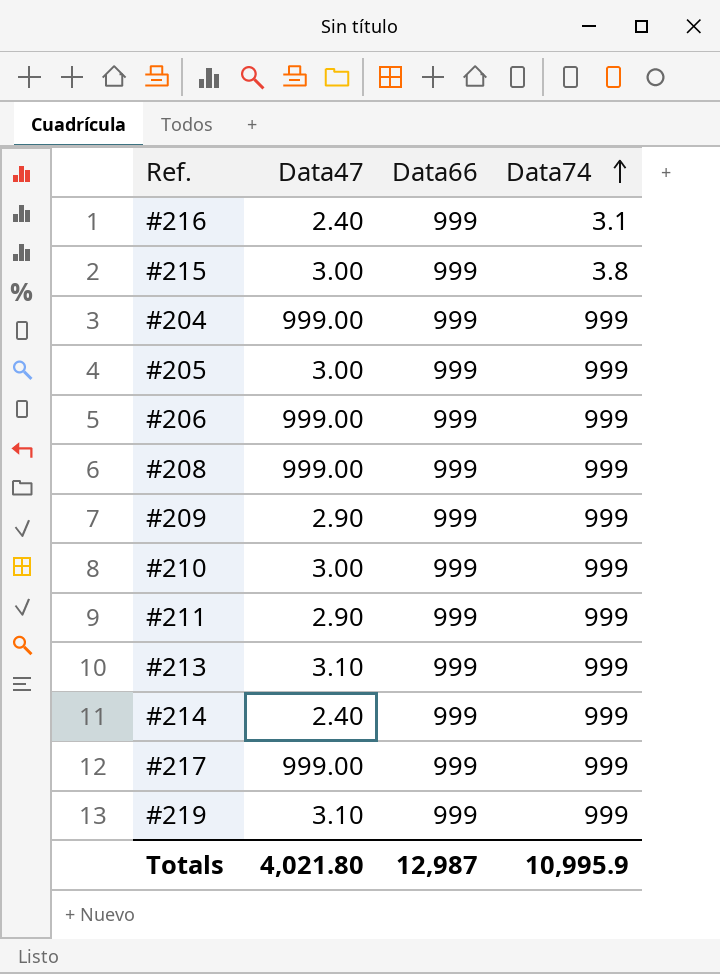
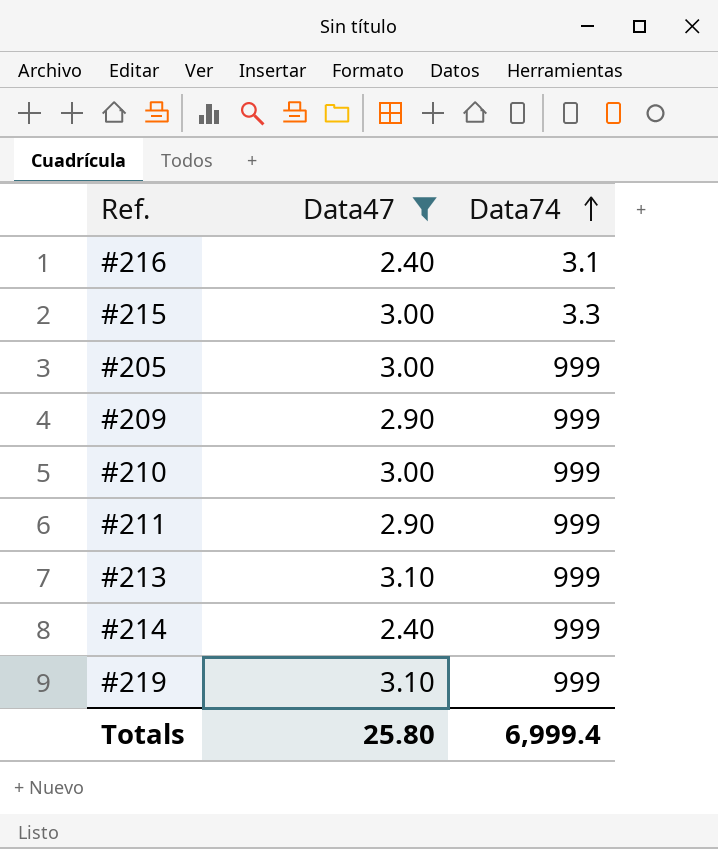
filter: none -> Data47 != 999.00
column Data66 | position: 3 -> none
#215 | Data74: 3.8 -> 3.3
Totals | Data47: 4,021.80 -> 25.80
Totals | Data74: 10,995.9 -> 6,999.4

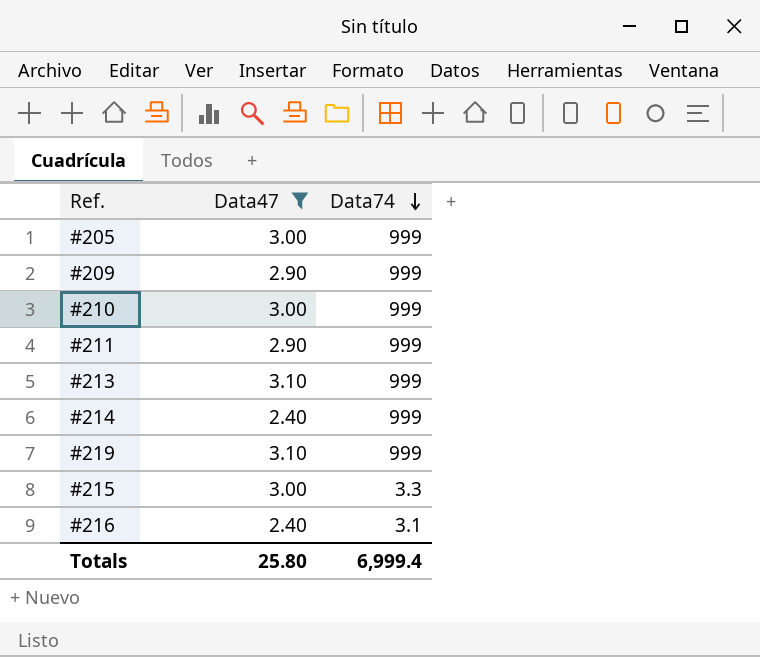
row order: Data74 ascending -> Data74 descending

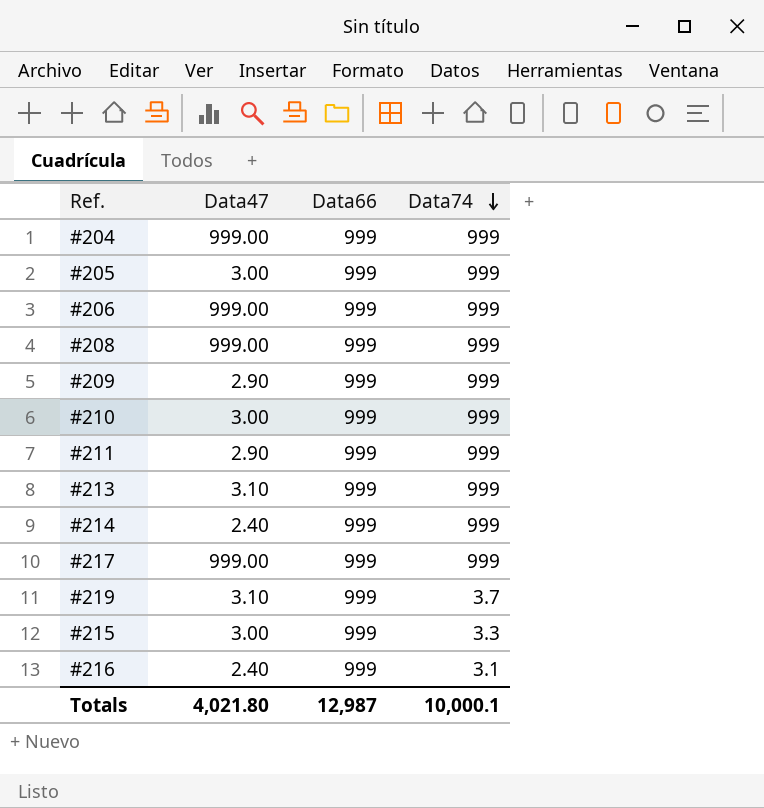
filter: Data47 != 999.00 -> none
column Data66 | position: none -> 3
#219 | Data74: 999 -> 3.7
Totals | Data47: 25.80 -> 4,021.80
Totals | Data74: 6,999.4 -> 10,000.1

